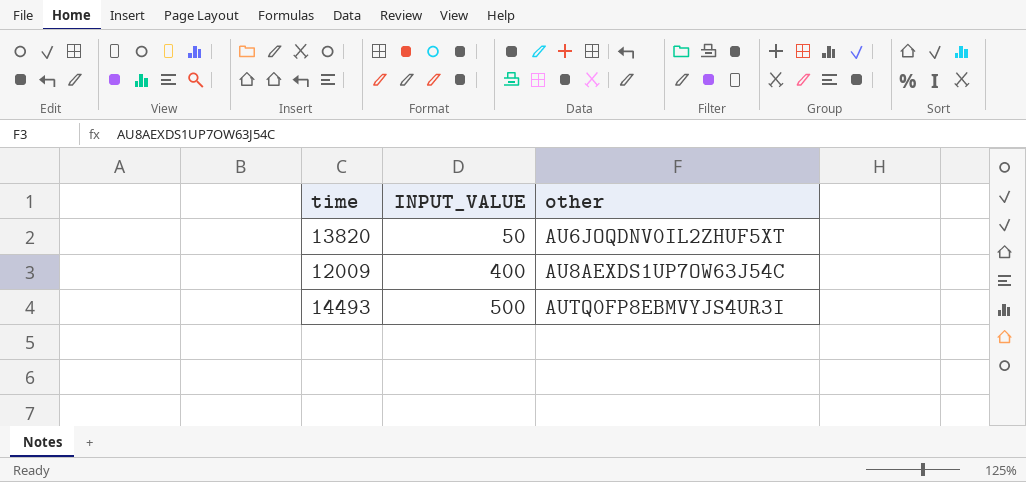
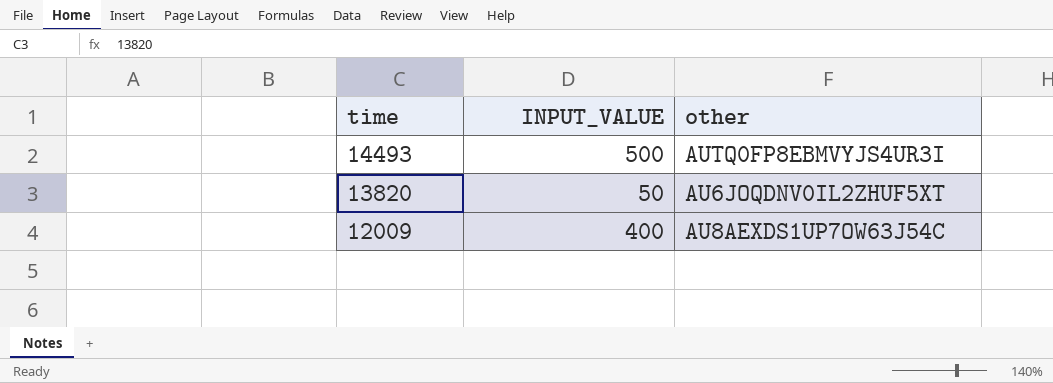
row order: INPUT_VALUE ascending -> time descending

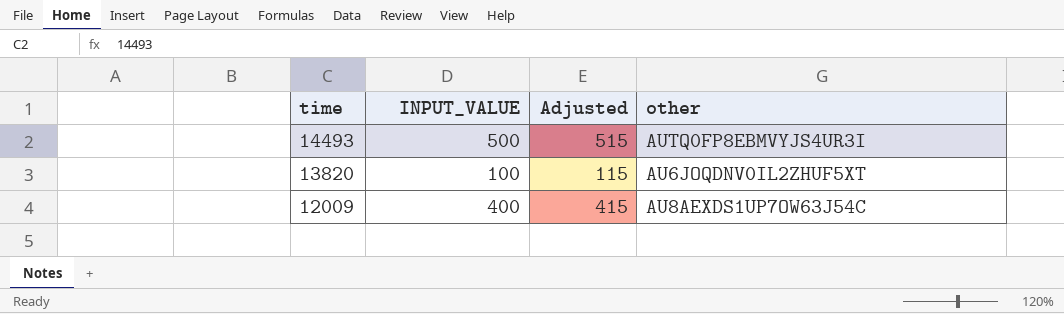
column Adjusted | formula: none -> [INPUT_VALUE] + 15
13820 | INPUT_VALUE: 50 -> 100

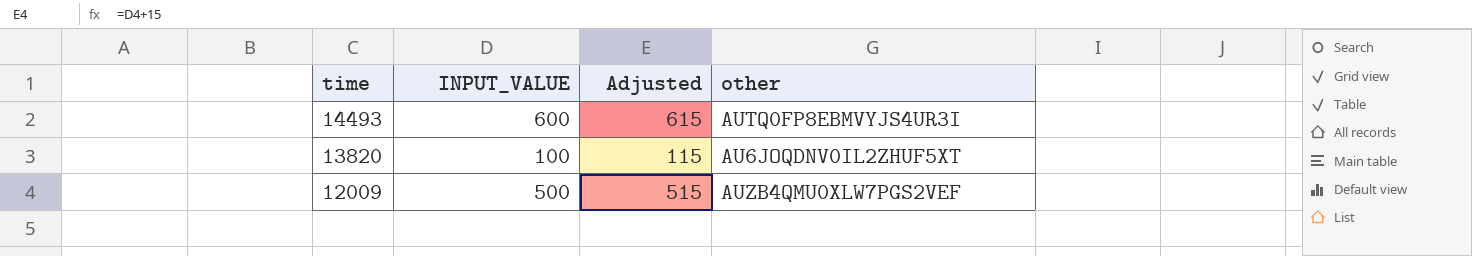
14493 | INPUT_VALUE: 500 -> 600
14493 | Adjusted: 515 -> 615
12009 | INPUT_VALUE: 400 -> 500
12009 | Adjusted: 415 -> 515
12009 | other: AU8AEXDS1UP7OW63J54C -> AUZB4QMU0XLW7PGS2VEF

